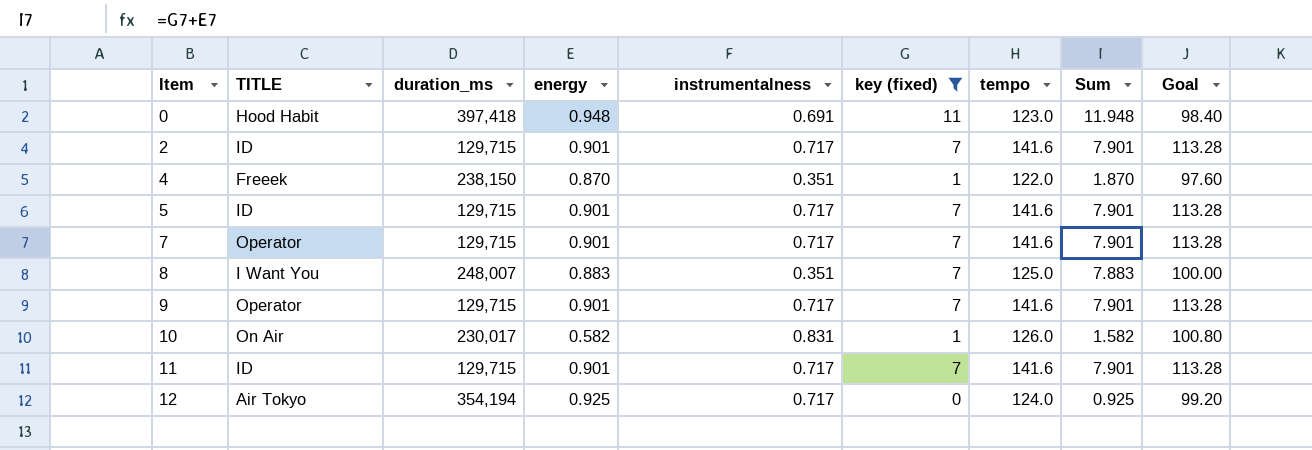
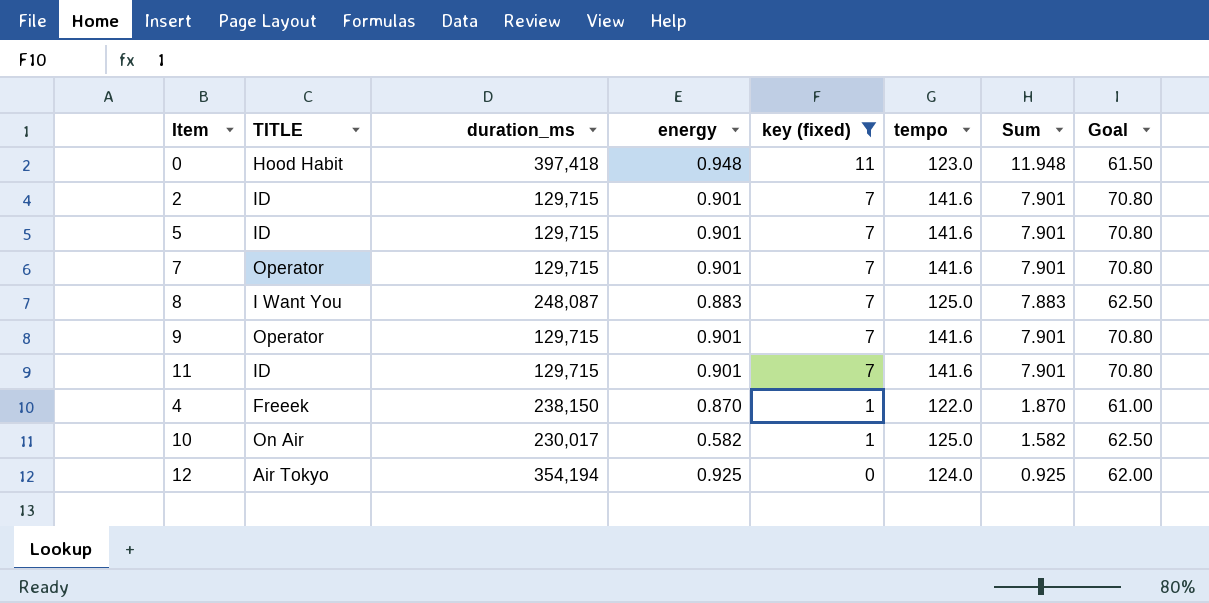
row order: Item ascending -> key (fixed) descending
column instrumentalness | position: 5 -> none
column Goal | formula: [tempo] * 0.8 -> [tempo] * 0.5
8 | duration_ms: 248,007 -> 248,087
10 | tempo: 126.0 -> 125.0

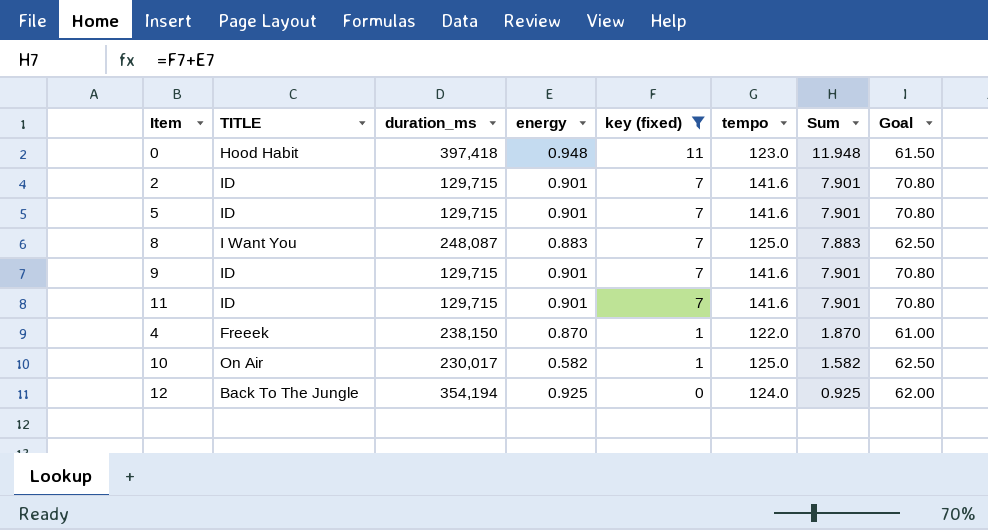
row 7: Operator | 129,715 | 0.901 | 7 | 141.6 | 7.901 | 70.80 -> none
9 | TITLE: Operator -> ID
12 | TITLE: Air Tokyo -> Back To The Jungle

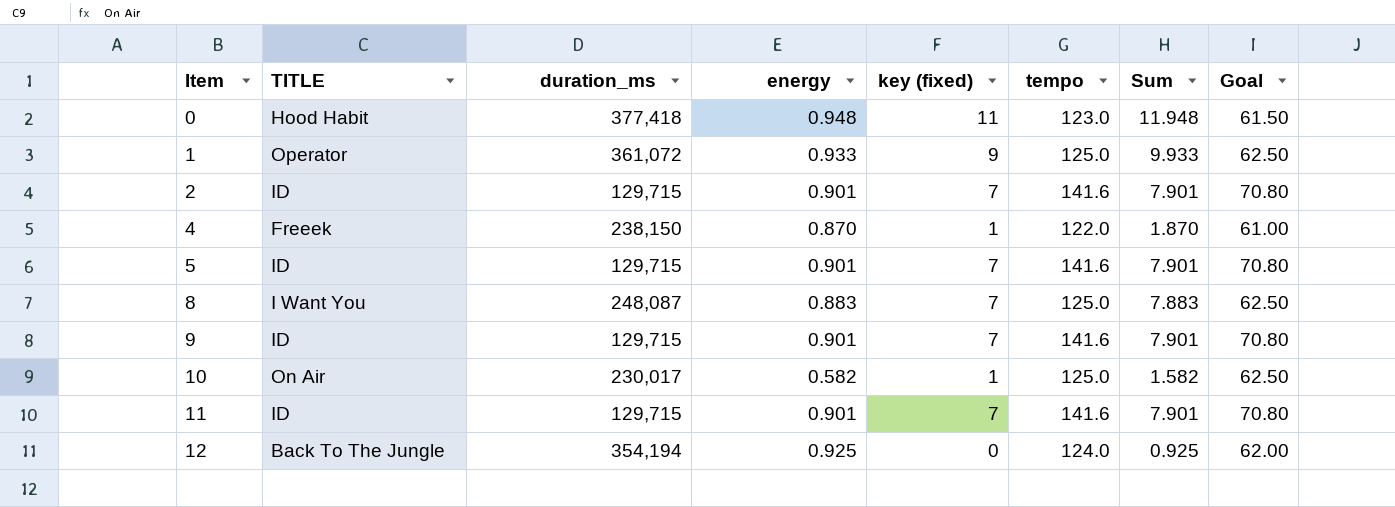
filter: key (fixed) != 9 -> none
row order: key (fixed) descending -> Item ascending
0 | duration_ms: 397,418 -> 377,418

